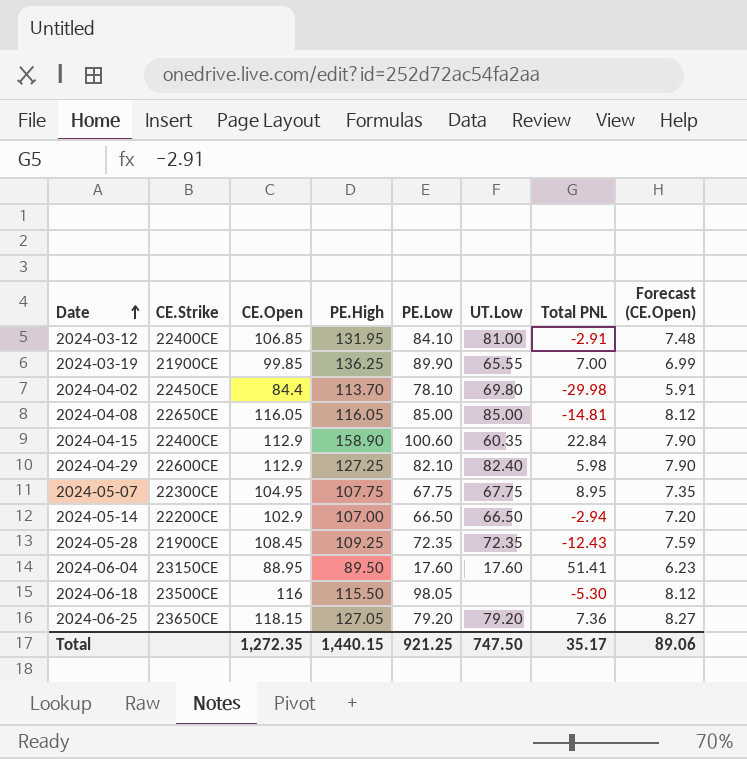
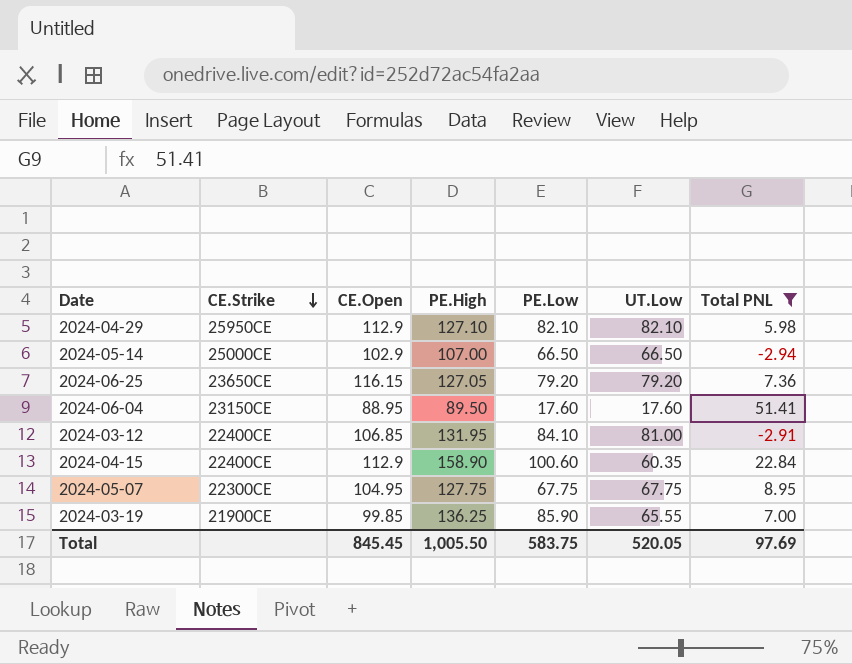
filter: none -> Total PNL >= -2.94
row order: Date ascending -> CE.Strike descending
column Forecast (CE.Open) | formula: [CE.Open] * 0.07 -> none
2024-04-29 | CE.Strike: 22600CE -> 25950CE
2024-04-29 | PE.High: 127.25 -> 127.10
2024-04-29 | UT.Low: 82.40 -> 82.10
2024-05-14 | CE.Strike: 22200CE -> 25000CE
2024-06-25 | CE.Open: 118.15 -> 116.15
2024-05-07 | PE.High: 107.75 -> 127.75
2024-03-19 | PE.Low: 89.90 -> 85.90
Total | CE.Open: 1,272.35 -> 845.45
Total | PE.High: 1,440.15 -> 1,005.50
Total | PE.Low: 921.25 -> 583.75
Total | UT.Low: 747.50 -> 520.05
Total | Total PNL: 35.17 -> 97.69

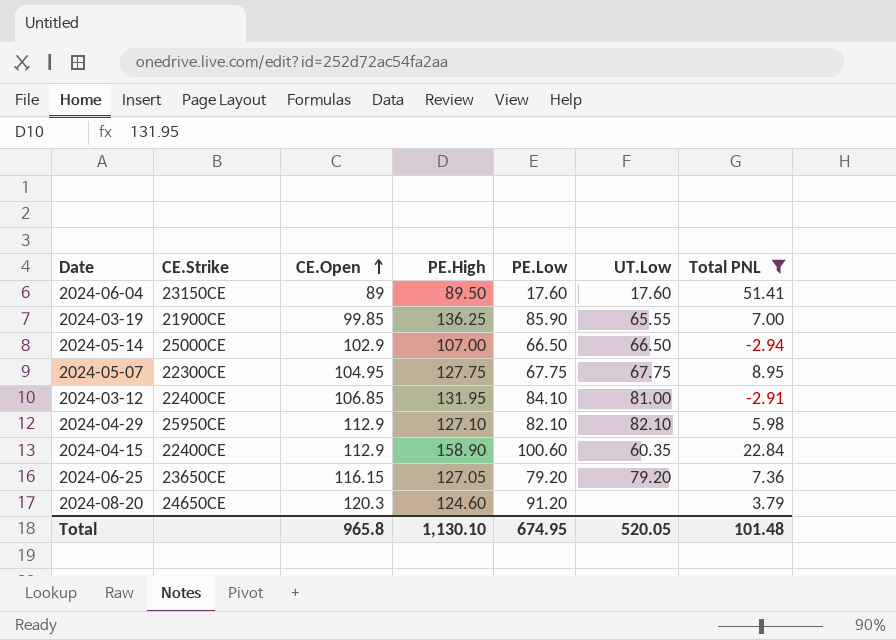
row order: CE.Strike descending -> CE.Open ascending
2024-06-04 | CE.Open: 88.95 -> 89
row 2024-08-20: none -> 24650CE | 120.3 | 124.60 | 91.20 | none | 3.79
Total | CE.Open: 845.45 -> 965.8
Total | PE.High: 1,005.50 -> 1,130.10
Total | PE.Low: 583.75 -> 674.95
Total | Total PNL: 97.69 -> 101.48

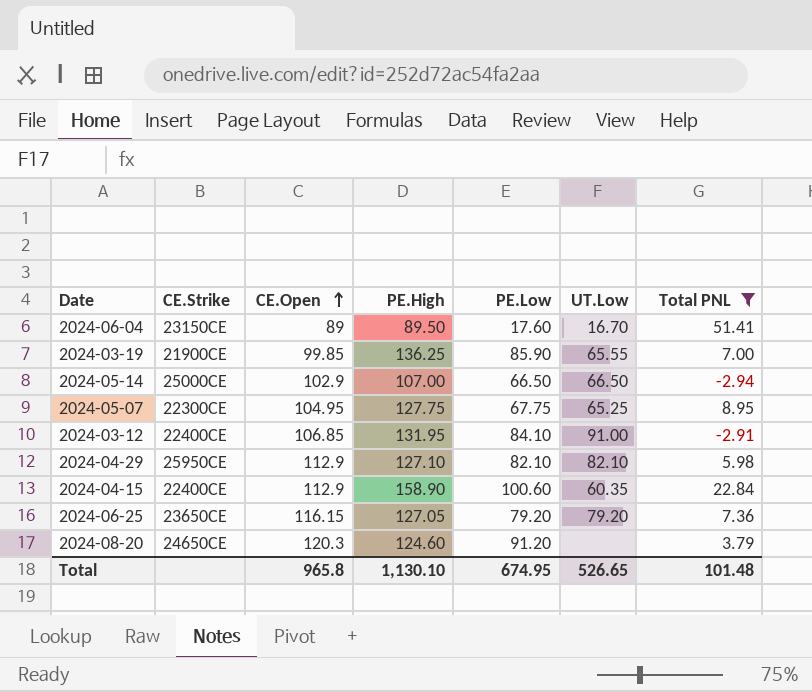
2024-06-04 | UT.Low: 17.60 -> 16.70
2024-05-07 | UT.Low: 67.75 -> 65.25
2024-03-12 | UT.Low: 81.00 -> 91.00
Total | UT.Low: 520.05 -> 526.65

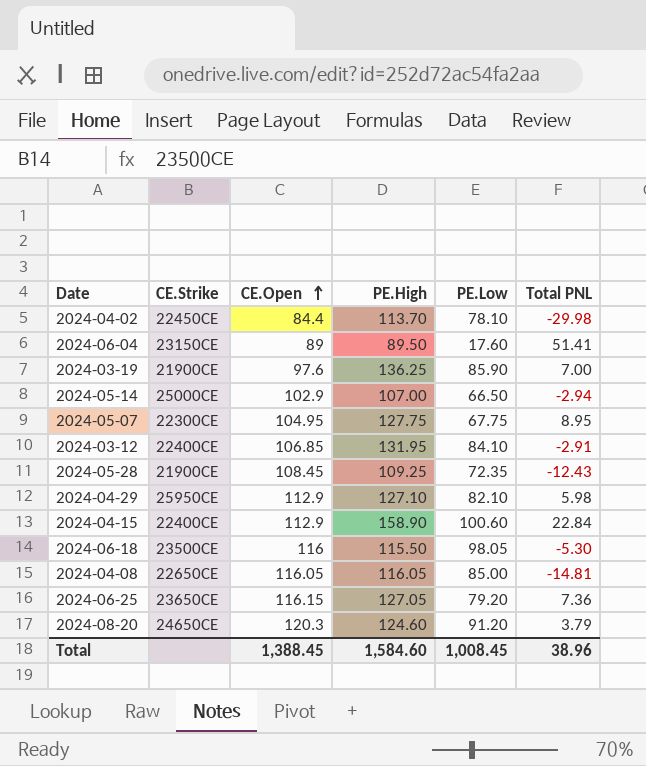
filter: Total PNL >= -2.94 -> none
column UT.Low | position: 6 -> none
2024-03-19 | CE.Open: 99.85 -> 97.6
Total | CE.Open: 965.8 -> 1,388.45
Total | PE.High: 1,130.10 -> 1,584.60
Total | PE.Low: 674.95 -> 1,008.45
Total | Total PNL: 101.48 -> 38.96

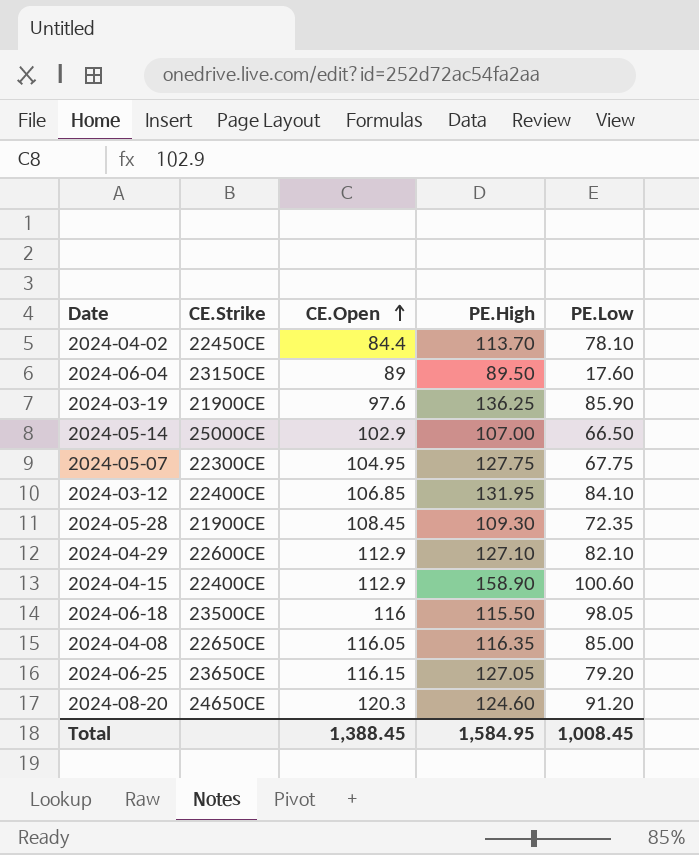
column Total PNL | position: 6 -> none
2024-05-28 | PE.High: 109.25 -> 109.30
2024-04-29 | CE.Strike: 25950CE -> 22600CE
2024-04-08 | PE.High: 116.05 -> 116.35
Total | PE.High: 1,584.60 -> 1,584.95

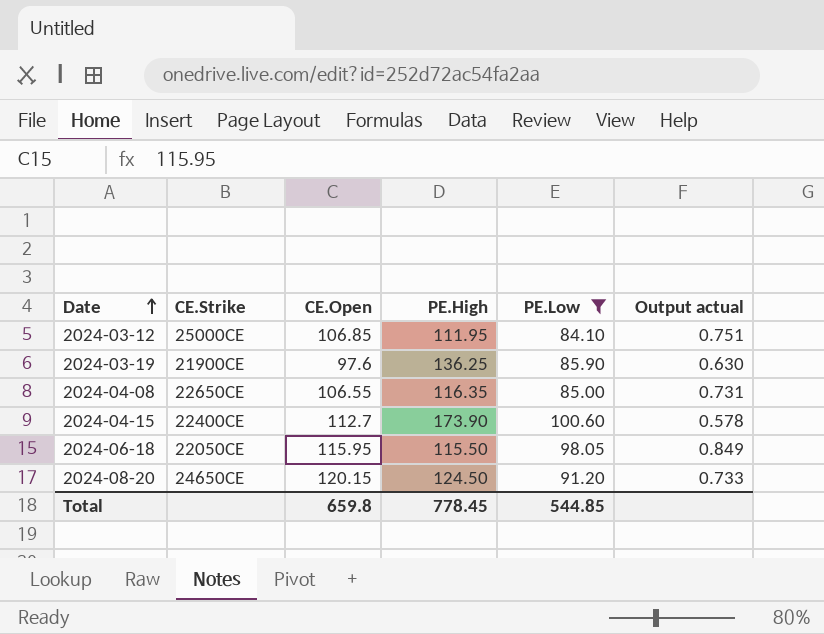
filter: none -> PE.Low >= 84.10
row order: CE.Open ascending -> Date ascending
column Output actual | formula: none -> [PE.Low] / [PE.High]
2024-03-12 | CE.Strike: 22400CE -> 25000CE
2024-03-12 | PE.High: 131.95 -> 111.95
2024-04-08 | CE.Open: 116.05 -> 106.55
2024-04-15 | CE.Open: 112.9 -> 112.7
2024-04-15 | PE.High: 158.90 -> 173.90
2024-06-18 | CE.Strike: 23500CE -> 22050CE
2024-06-18 | CE.Open: 116 -> 115.95
2024-08-20 | CE.Open: 120.3 -> 120.15
2024-08-20 | PE.High: 124.60 -> 124.50
Total | CE.Open: 1,388.45 -> 659.8
Total | PE.High: 1,584.95 -> 778.45
Total | PE.Low: 1,008.45 -> 544.85

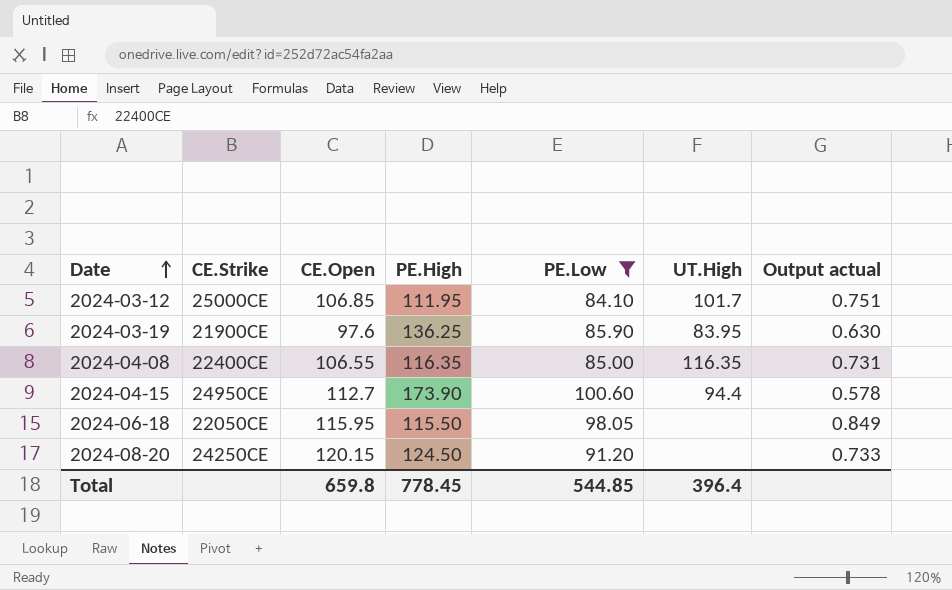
column UT.High | position: none -> 6
2024-04-08 | CE.Strike: 22650CE -> 22400CE
2024-04-15 | CE.Strike: 22400CE -> 24950CE
2024-08-20 | CE.Strike: 24650CE -> 24250CE

